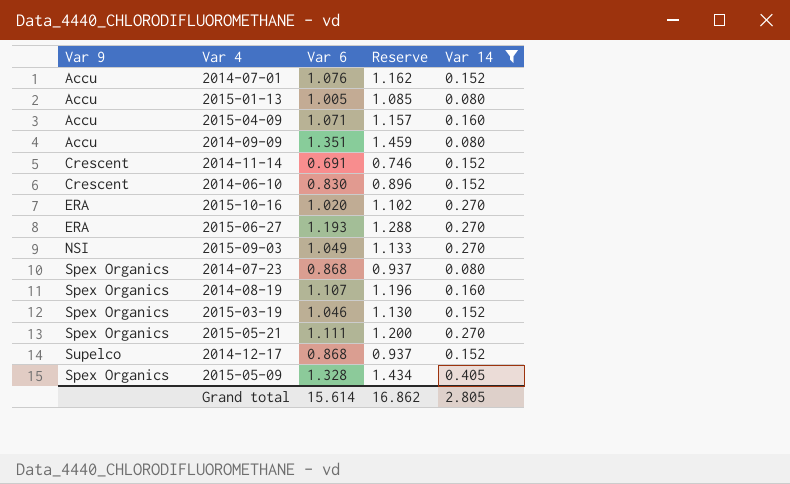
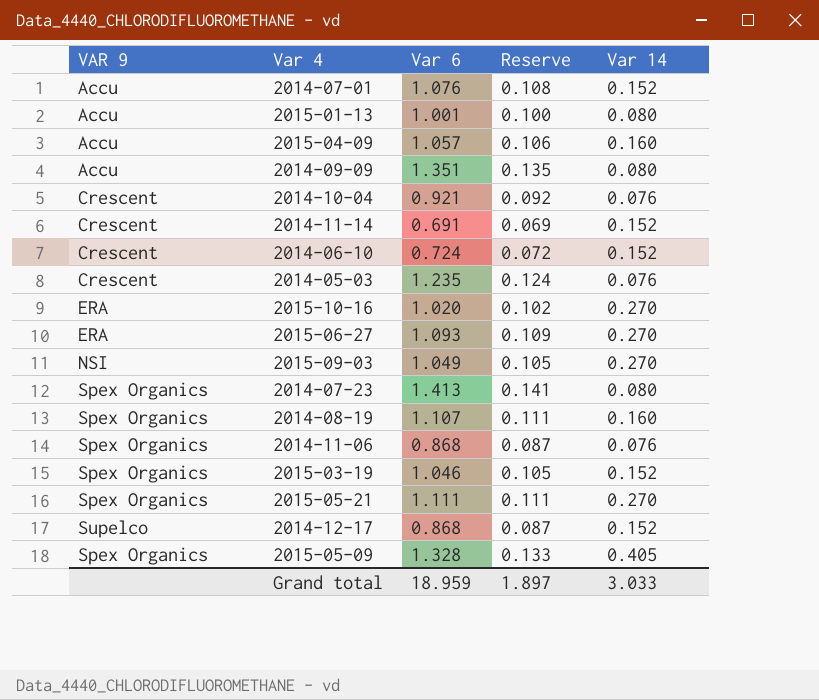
filter: Var 14 != 0.076 -> none
column name: Var 9 -> VAR 9
column Reserve | formula: [Var 6] * 1.08 -> [Var 6] * 0.1
2015-01-13 | Var 6: 1.005 -> 1.001
2015-04-09 | Var 6: 1.071 -> 1.057
2014-06-10 | Var 6: 0.830 -> 0.724
2015-06-27 | Var 6: 1.193 -> 1.093
2014-07-23 | Var 6: 0.868 -> 1.413
Grand total | Var 6: 15.614 -> 18.959
Grand total | Reserve: 16.862 -> 1.897
Grand total | Var 14: 2.805 -> 3.033

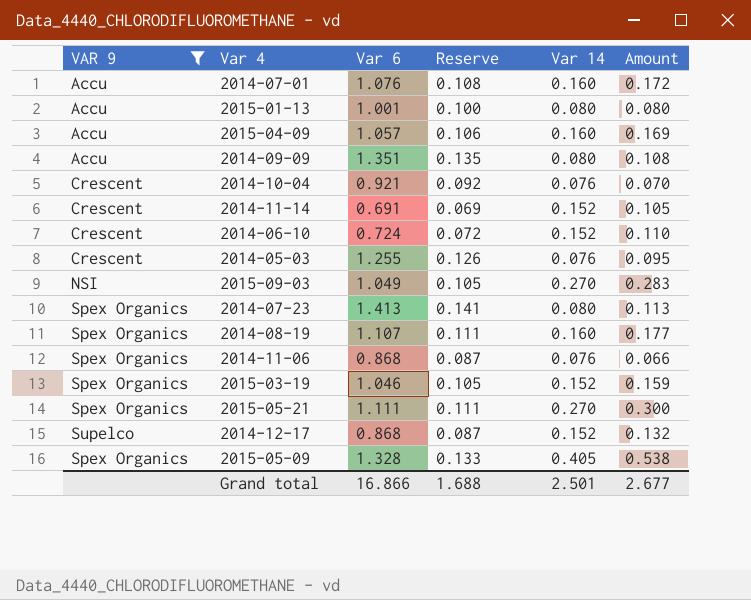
filter: none -> VAR 9 != ERA
column Amount | formula: none -> [Var 6] * [Var 14]
2014-07-01 | Var 14: 0.152 -> 0.160
2014-05-03 | Var 6: 1.235 -> 1.255
2014-05-03 | Reserve: 0.124 -> 0.126
Grand total | Var 6: 18.959 -> 16.866
Grand total | Reserve: 1.897 -> 1.688
Grand total | Var 14: 3.033 -> 2.501

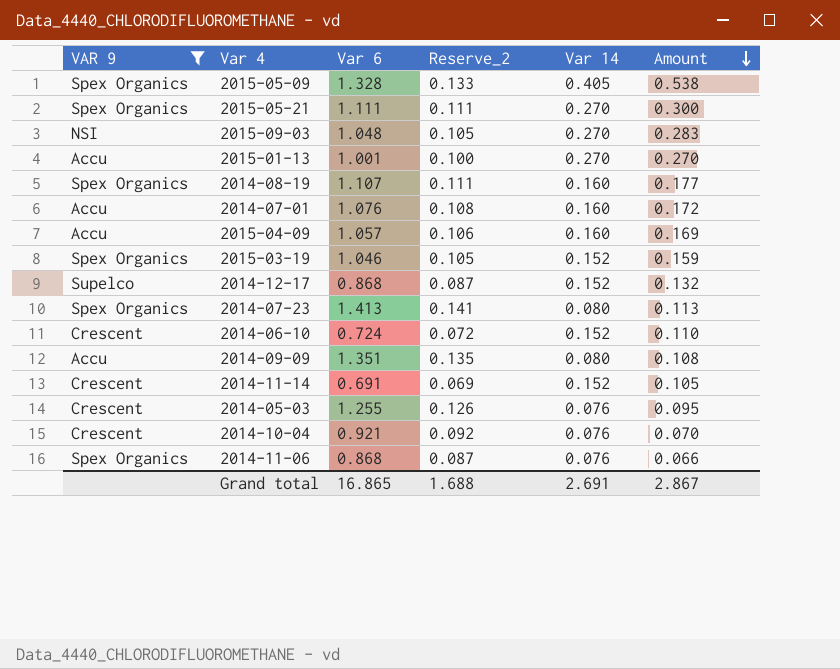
row order: none -> Amount descending
column name: Reserve -> Reserve_2
2015-09-03 | Var 6: 1.049 -> 1.048
2015-01-13 | Var 14: 0.080 -> 0.270
2015-01-13 | Amount: 0.080 -> 0.270
Grand total | Var 6: 16.866 -> 16.865
Grand total | Var 14: 2.501 -> 2.691
Grand total | Amount: 2.677 -> 2.867

